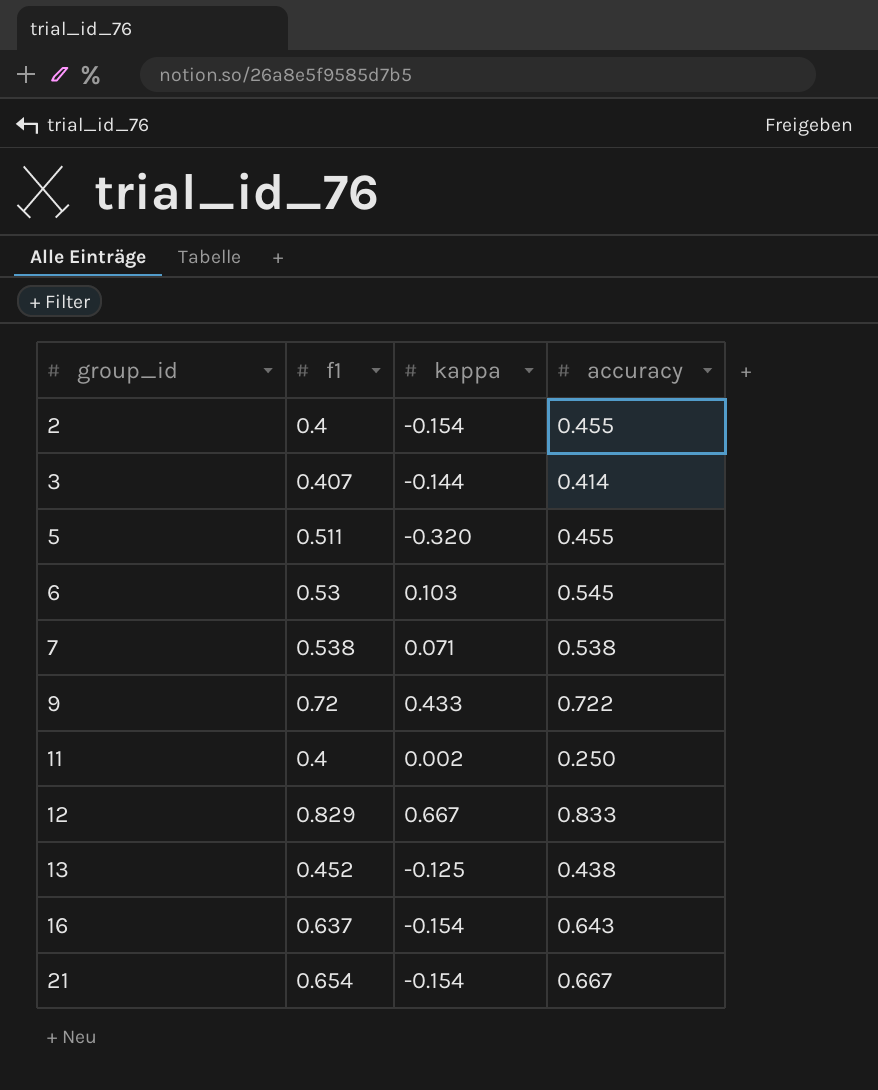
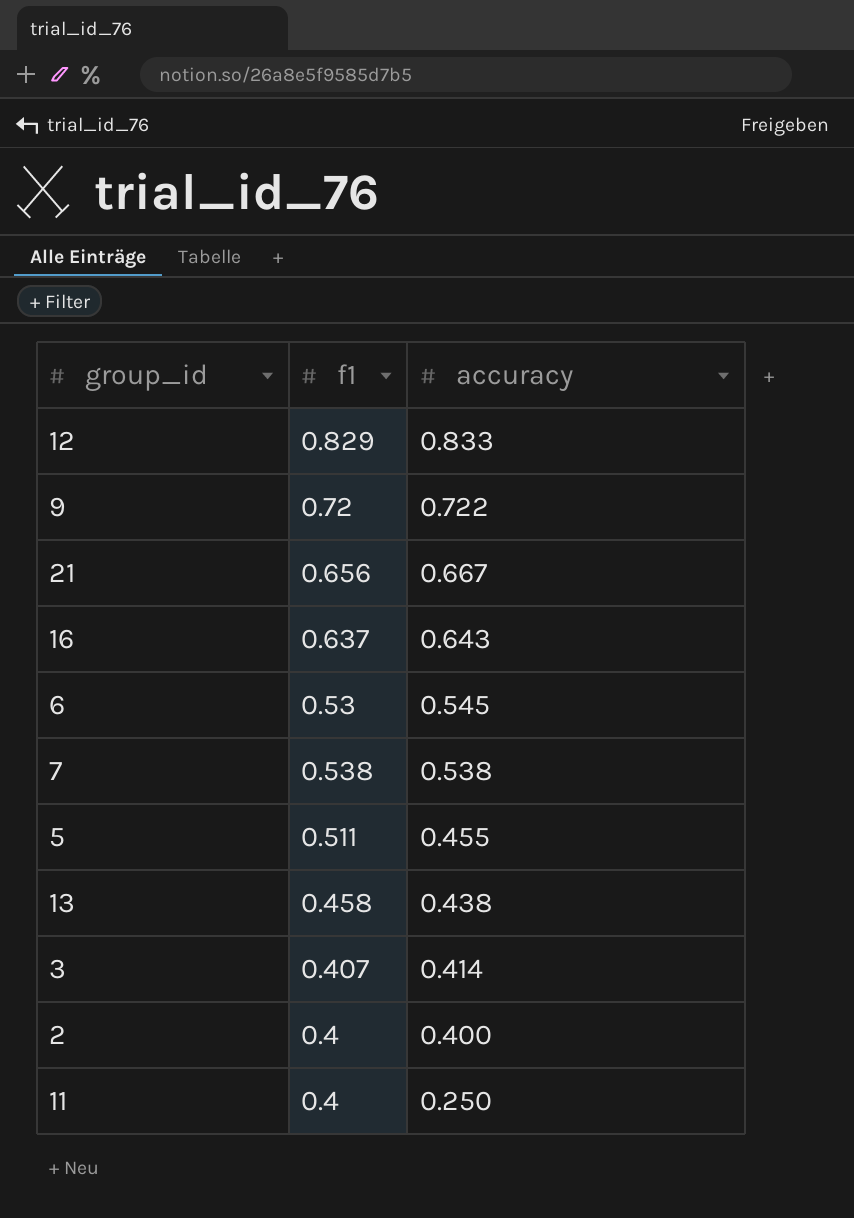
row order: group_id ascending -> accuracy descending
column kappa | position: 3 -> none
21 | f1: 0.654 -> 0.656
13 | f1: 0.452 -> 0.458
2 | accuracy: 0.455 -> 0.400

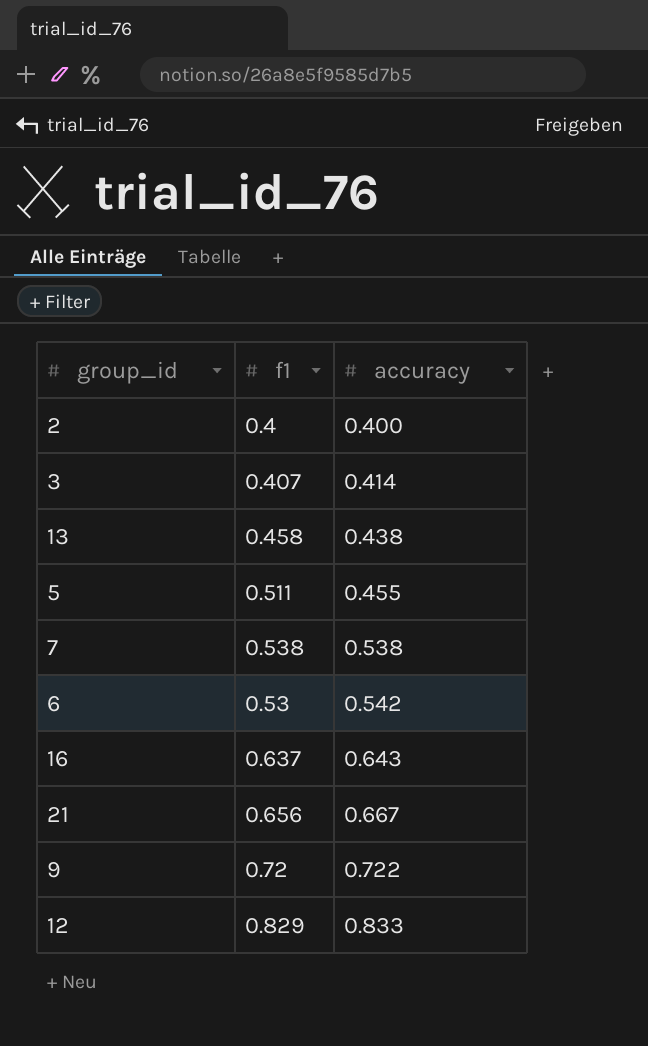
row order: accuracy descending -> accuracy ascending
row 11: 0.4 | 0.250 -> none
6 | accuracy: 0.545 -> 0.542

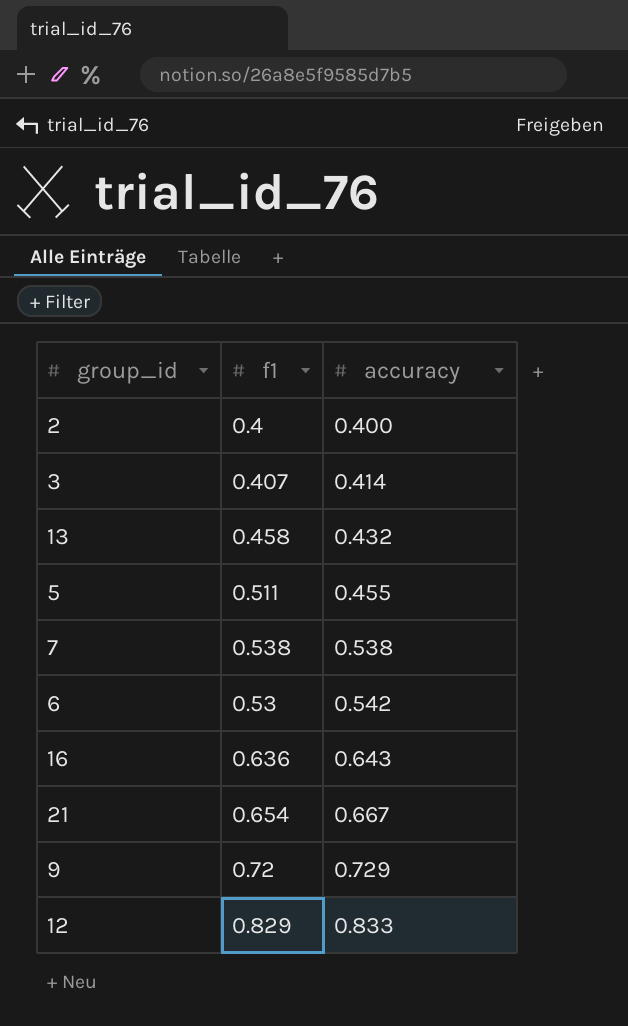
13 | accuracy: 0.438 -> 0.432
16 | f1: 0.637 -> 0.636
21 | f1: 0.656 -> 0.654
9 | accuracy: 0.722 -> 0.729

